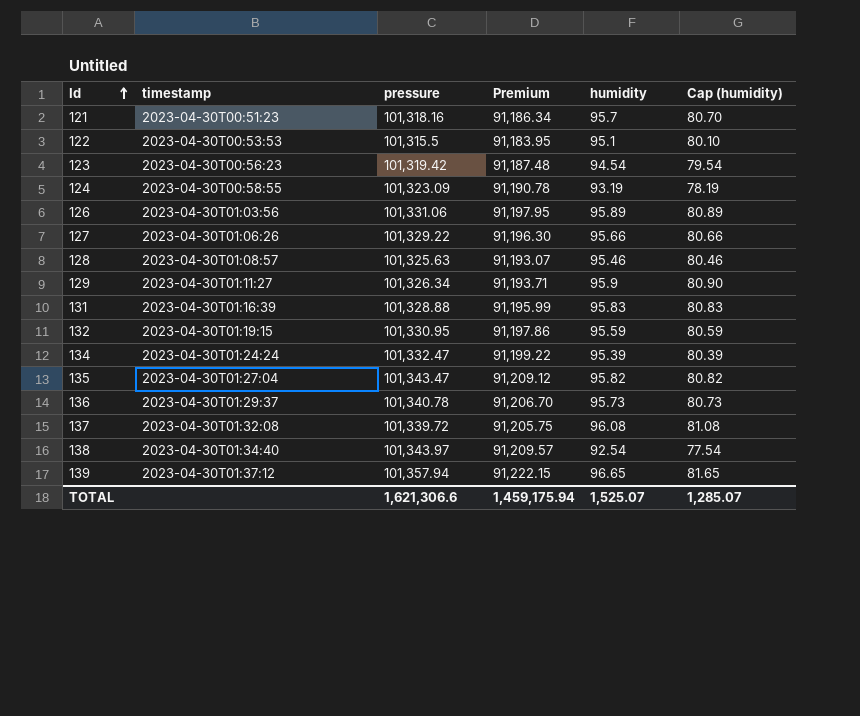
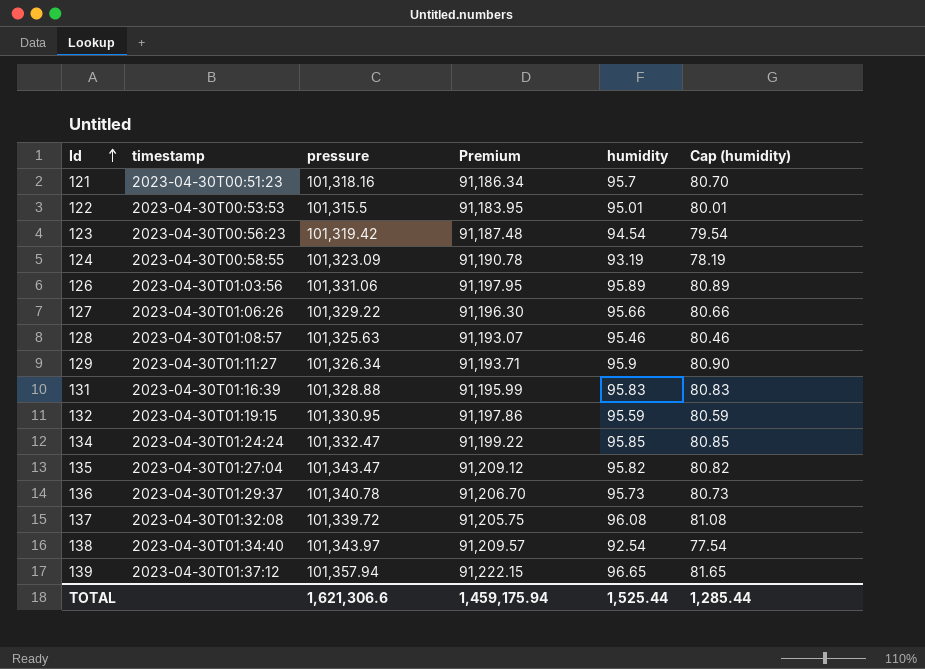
122 | humidity: 95.1 -> 95.01
122 | Cap (humidity): 80.10 -> 80.01
134 | humidity: 95.39 -> 95.85
134 | Cap (humidity): 80.39 -> 80.85
TOTAL | humidity: 1,525.07 -> 1,525.44
TOTAL | Cap (humidity): 1,285.07 -> 1,285.44

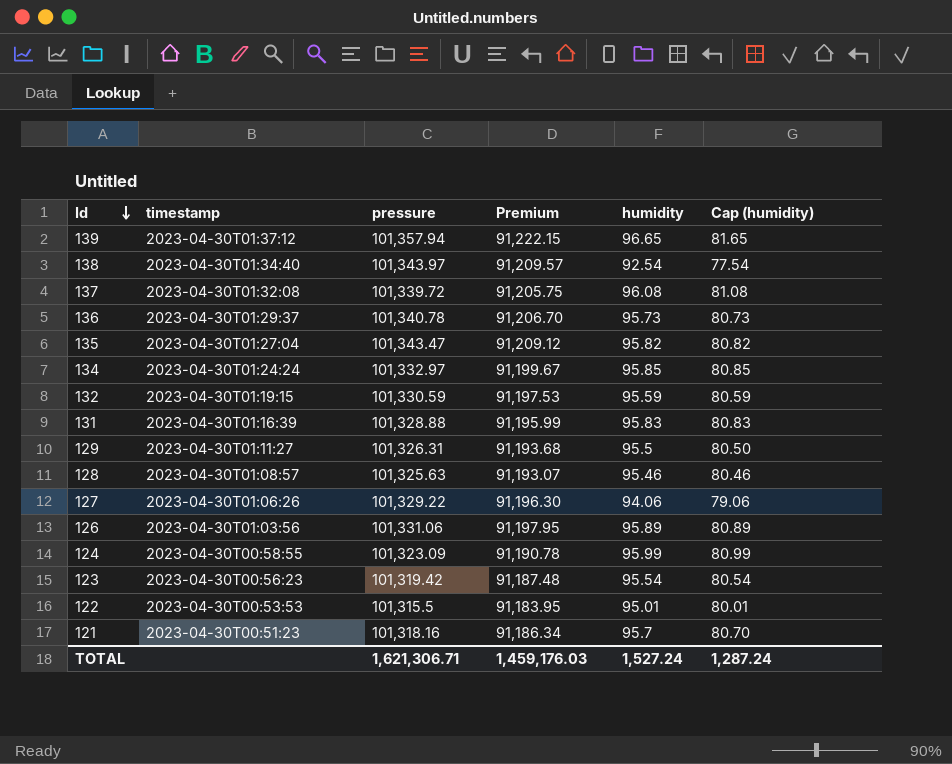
row order: Id ascending -> Id descending
134 | pressure: 101,332.47 -> 101,332.97
134 | Premium: 91,199.22 -> 91,199.67
132 | pressure: 101,330.95 -> 101,330.59
132 | Premium: 91,197.86 -> 91,197.53
129 | pressure: 101,326.34 -> 101,326.31
129 | Premium: 91,193.71 -> 91,193.68
129 | humidity: 95.9 -> 95.5
129 | Cap (humidity): 80.90 -> 80.50
127 | humidity: 95.66 -> 94.06
127 | Cap (humidity): 80.66 -> 79.06
124 | humidity: 93.19 -> 95.99
124 | Cap (humidity): 78.19 -> 80.99
123 | humidity: 94.54 -> 95.54
123 | Cap (humidity): 79.54 -> 80.54
TOTAL | pressure: 1,621,306.6 -> 1,621,306.71
TOTAL | Premium: 1,459,175.94 -> 1,459,176.03
TOTAL | humidity: 1,525.44 -> 1,527.24
TOTAL | Cap (humidity): 1,285.44 -> 1,287.24

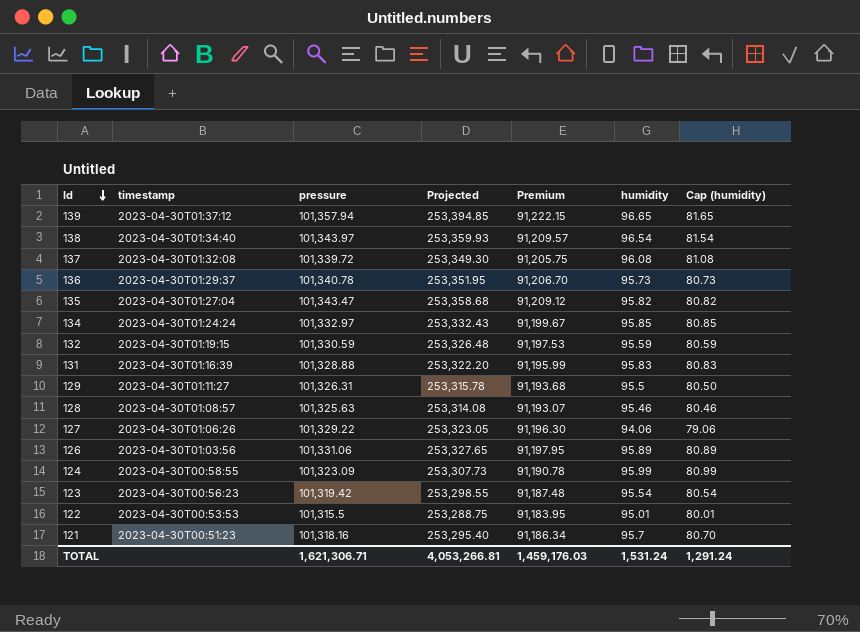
column Projected | formula: none -> [pressure] * 2.5
138 | humidity: 92.54 -> 96.54
138 | Cap (humidity): 77.54 -> 81.54
TOTAL | humidity: 1,527.24 -> 1,531.24
TOTAL | Cap (humidity): 1,287.24 -> 1,291.24

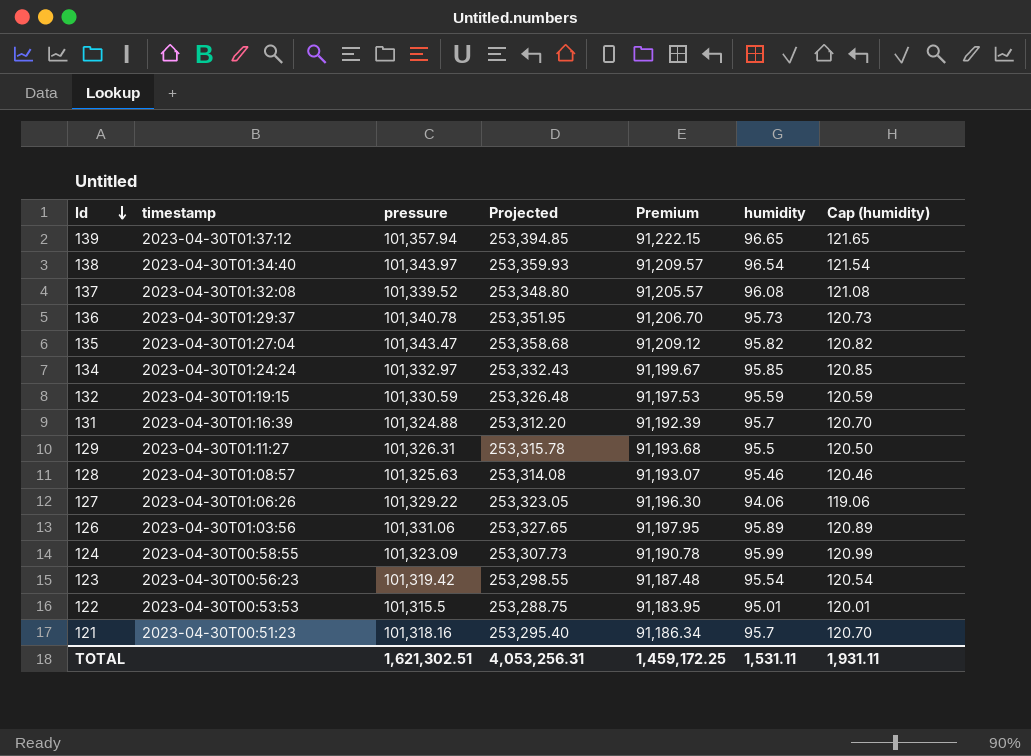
column Cap (humidity) | formula: [humidity] - 15 -> [humidity] + 25
137 | pressure: 101,339.72 -> 101,339.52
137 | Projected: 253,349.30 -> 253,348.80
137 | Premium: 91,205.75 -> 91,205.57
131 | pressure: 101,328.88 -> 101,324.88
131 | Projected: 253,322.20 -> 253,312.20
131 | Premium: 91,195.99 -> 91,192.39
131 | humidity: 95.83 -> 95.7
TOTAL | pressure: 1,621,306.71 -> 1,621,302.51
TOTAL | Projected: 4,053,266.81 -> 4,053,256.31
TOTAL | Premium: 1,459,176.03 -> 1,459,172.25
TOTAL | humidity: 1,531.24 -> 1,531.11
TOTAL | Cap (humidity): 1,291.24 -> 1,931.11

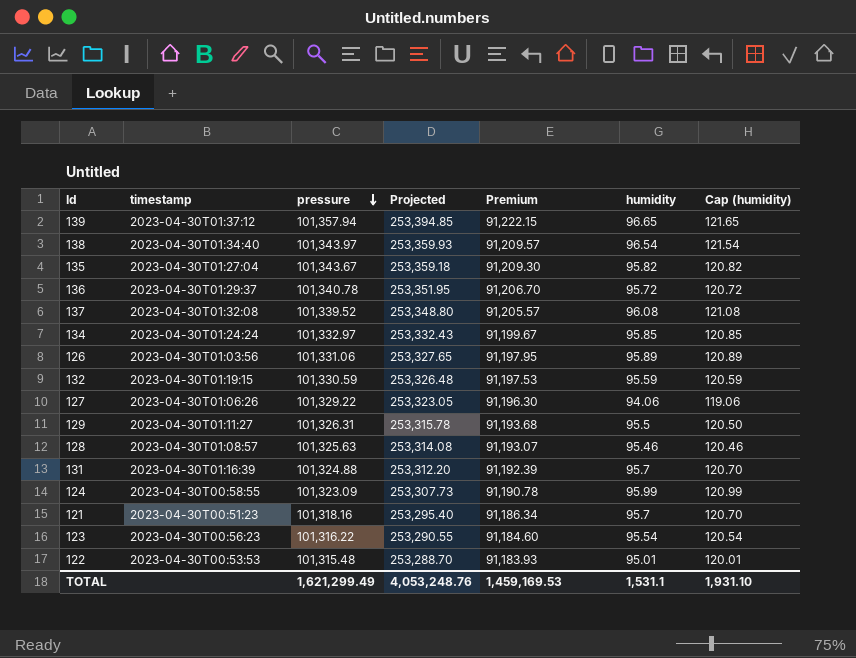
row order: Id descending -> pressure descending
135 | pressure: 101,343.47 -> 101,343.67
135 | Projected: 253,358.68 -> 253,359.18
135 | Premium: 91,209.12 -> 91,209.30
136 | humidity: 95.73 -> 95.72
136 | Cap (humidity): 120.73 -> 120.72
123 | pressure: 101,319.42 -> 101,316.22
123 | Projected: 253,298.55 -> 253,290.55
123 | Premium: 91,187.48 -> 91,184.60
122 | pressure: 101,315.5 -> 101,315.48
122 | Projected: 253,288.75 -> 253,288.70
122 | Premium: 91,183.95 -> 91,183.93
TOTAL | pressure: 1,621,302.51 -> 1,621,299.49
TOTAL | Projected: 4,053,256.31 -> 4,053,248.76
TOTAL | Premium: 1,459,172.25 -> 1,459,169.53
TOTAL | humidity: 1,531.11 -> 1,531.1
TOTAL | Cap (humidity): 1,931.11 -> 1,931.10

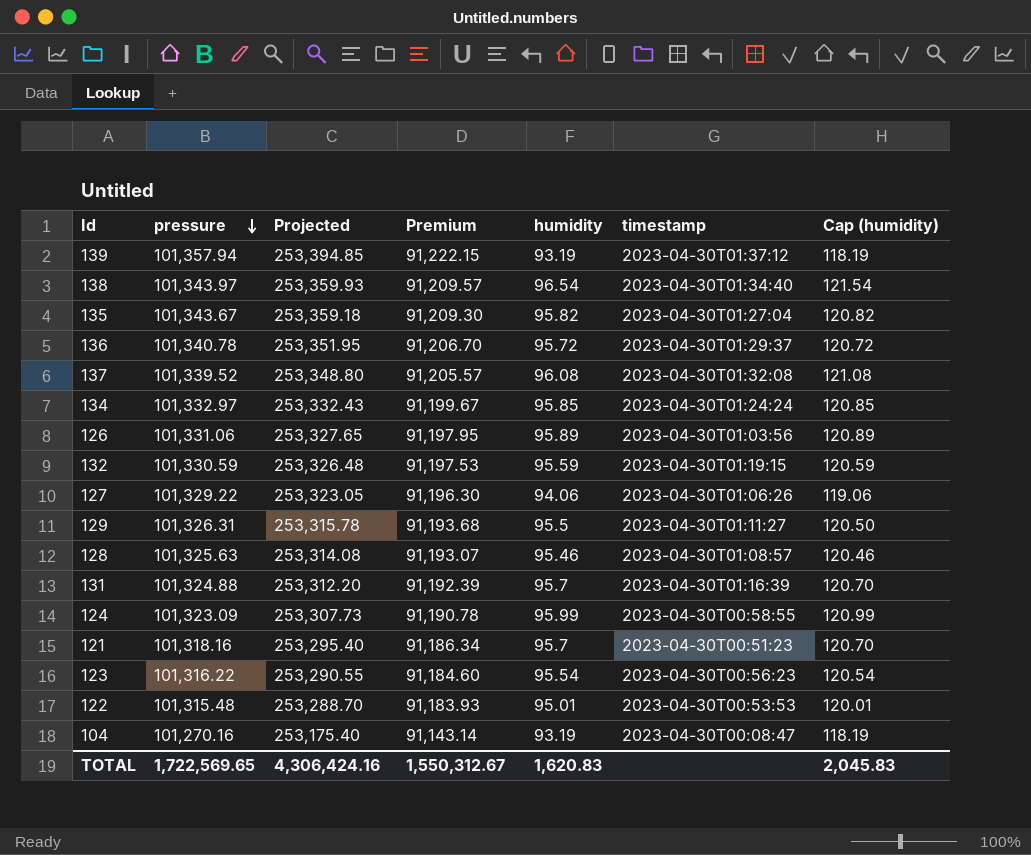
column timestamp | position: 2 -> 6
139 | humidity: 96.65 -> 93.19
139 | Cap (humidity): 121.65 -> 118.19
row 104: none -> 101,270.16 | 253,175.40 | 91,143.14 | 93.19 | 2023-04-30T00:08:47 | 118.19
TOTAL | pressure: 1,621,299.49 -> 1,722,569.65
TOTAL | Projected: 4,053,248.76 -> 4,306,424.16
TOTAL | Premium: 1,459,169.53 -> 1,550,312.67
TOTAL | humidity: 1,531.1 -> 1,620.83
TOTAL | Cap (humidity): 1,931.10 -> 2,045.83

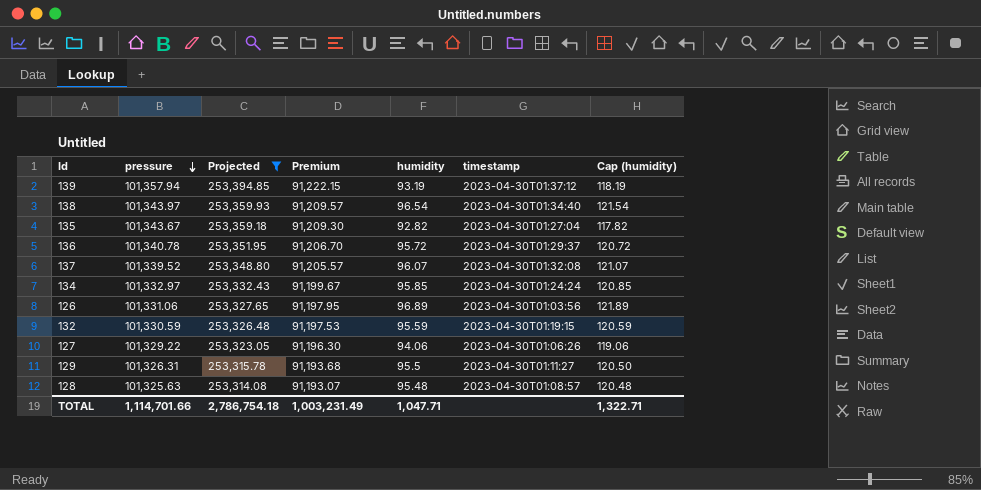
filter: none -> Projected >= 253,314.08
135 | humidity: 95.82 -> 92.82
135 | Cap (humidity): 120.82 -> 117.82
137 | humidity: 96.08 -> 96.07
137 | Cap (humidity): 121.08 -> 121.07
126 | humidity: 95.89 -> 96.89
126 | Cap (humidity): 120.89 -> 121.89
128 | humidity: 95.46 -> 95.48
128 | Cap (humidity): 120.46 -> 120.48
TOTAL | pressure: 1,722,569.65 -> 1,114,701.66
TOTAL | Projected: 4,306,424.16 -> 2,786,754.18
TOTAL | Premium: 1,550,312.67 -> 1,003,231.49
TOTAL | humidity: 1,620.83 -> 1,047.71
TOTAL | Cap (humidity): 2,045.83 -> 1,322.71

